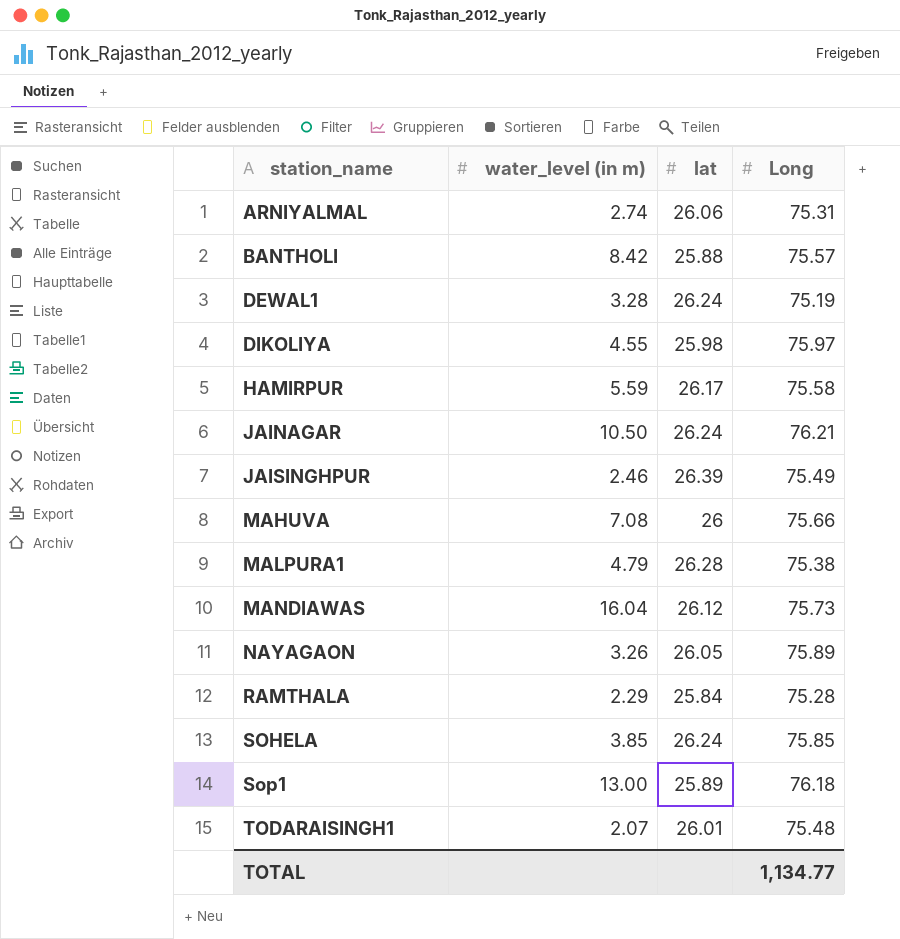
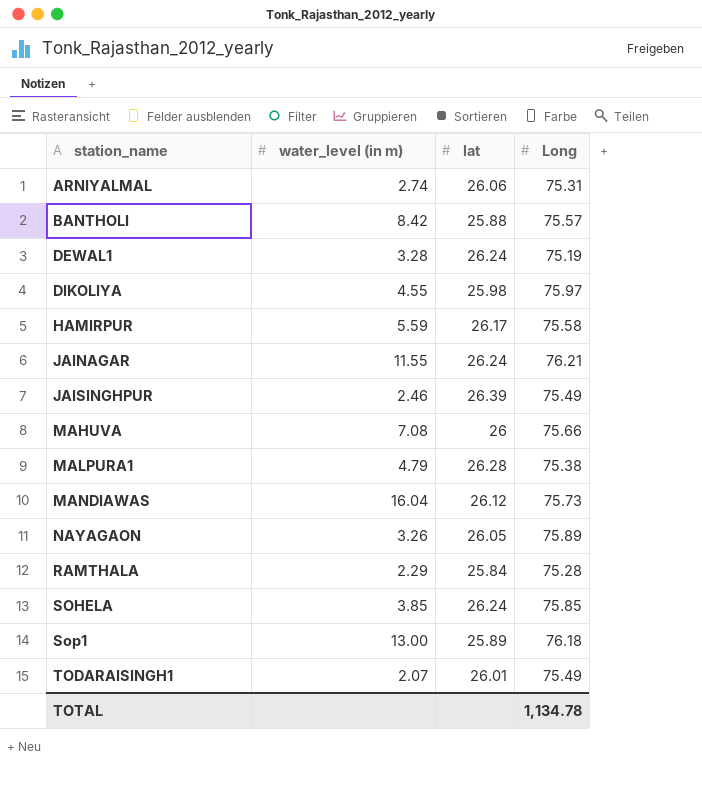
JAINAGAR | water_level (in m): 10.50 -> 11.55
TODARAISINGH1 | Long: 75.48 -> 75.49
TOTAL | Long: 1,134.77 -> 1,134.78

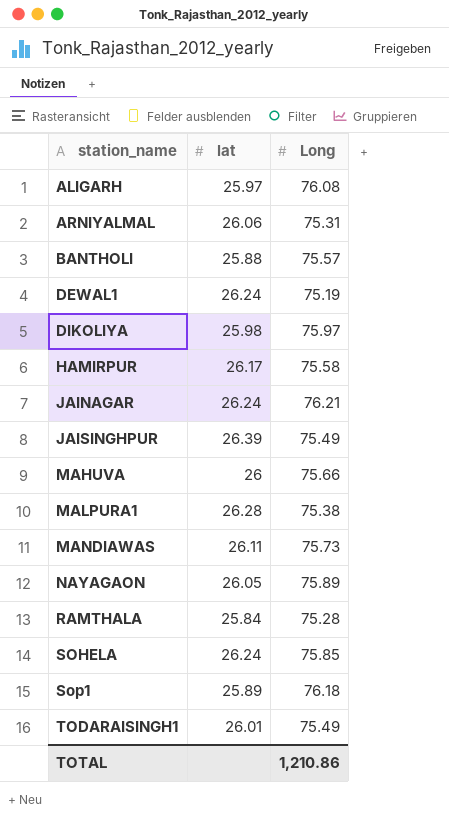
column water_level (in m) | position: 2 -> none
row ALIGARH: none -> 25.97 | 76.08
MANDIAWAS | lat: 26.12 -> 26.11
TOTAL | Long: 1,134.78 -> 1,210.86

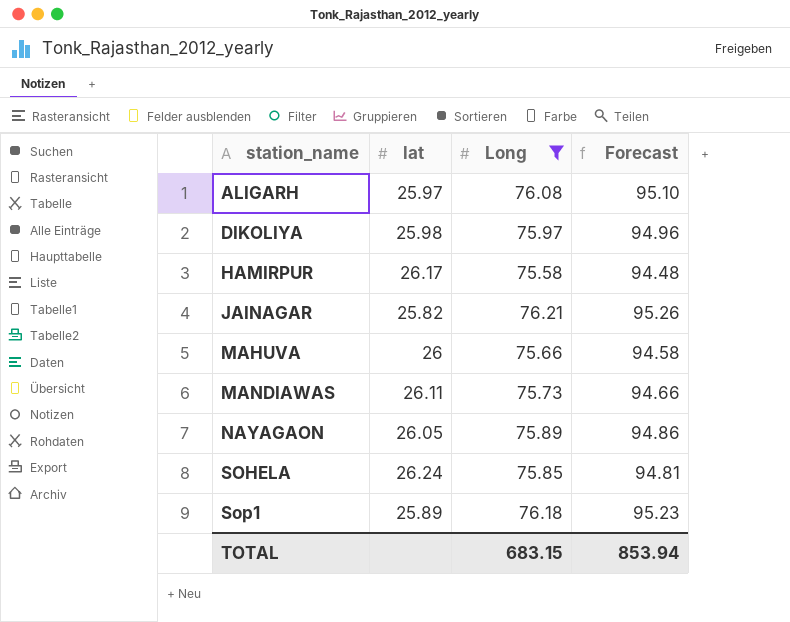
filter: none -> Long >= 75.58
column Forecast | formula: none -> [Long] * 1.25
JAINAGAR | lat: 26.24 -> 25.82
TOTAL | Long: 1,210.86 -> 683.15

